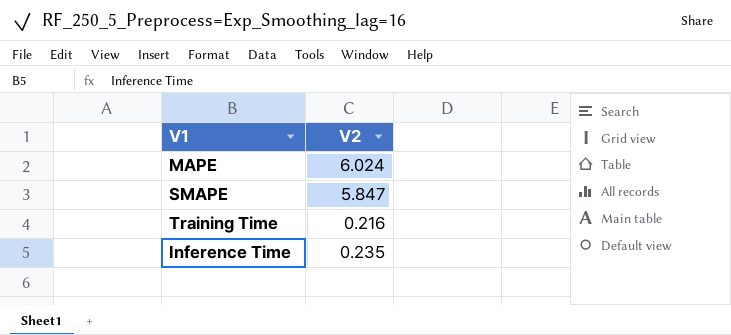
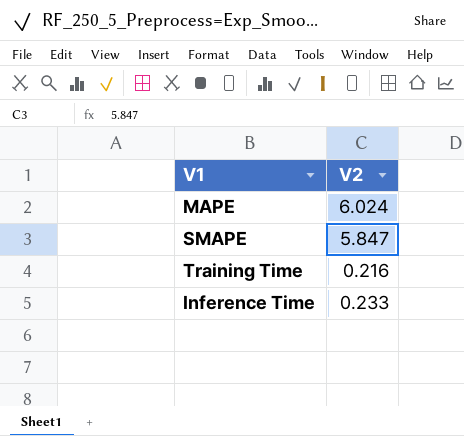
Inference Time | V2: 0.235 -> 0.233

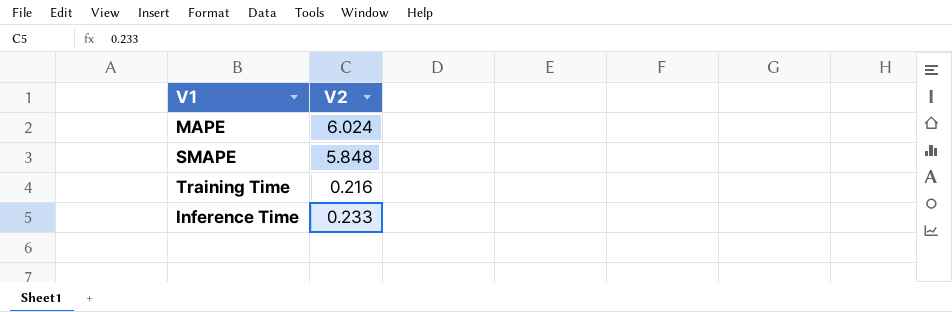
SMAPE | V2: 5.847 -> 5.848

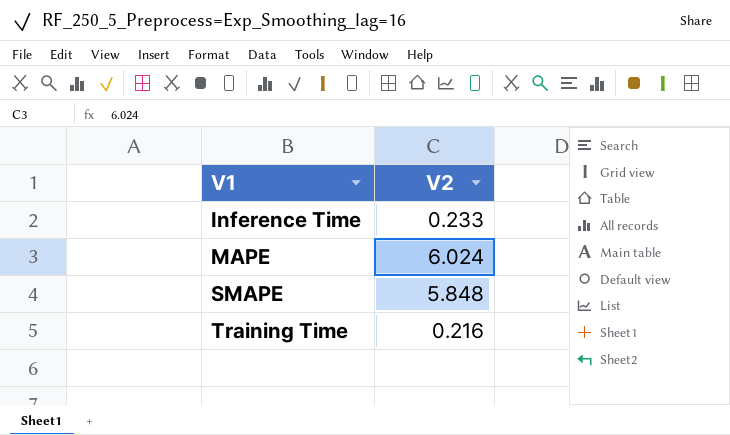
row order: none -> V1 ascending

